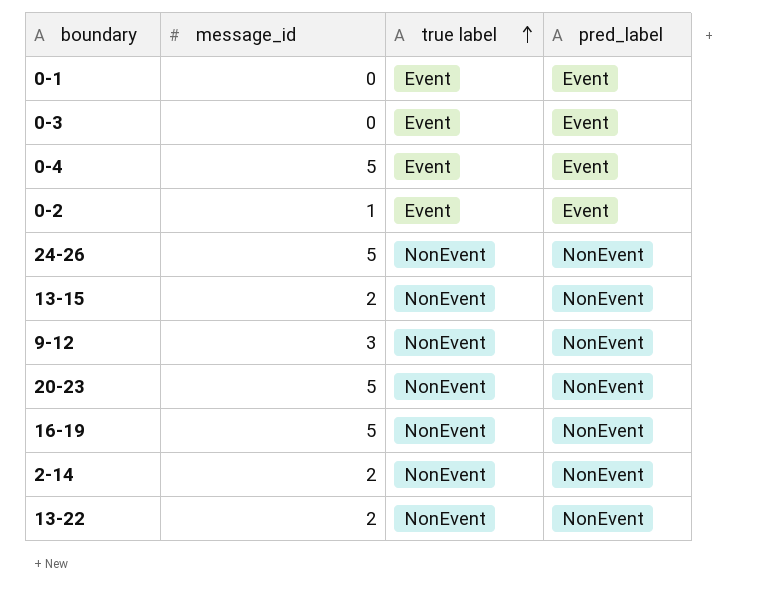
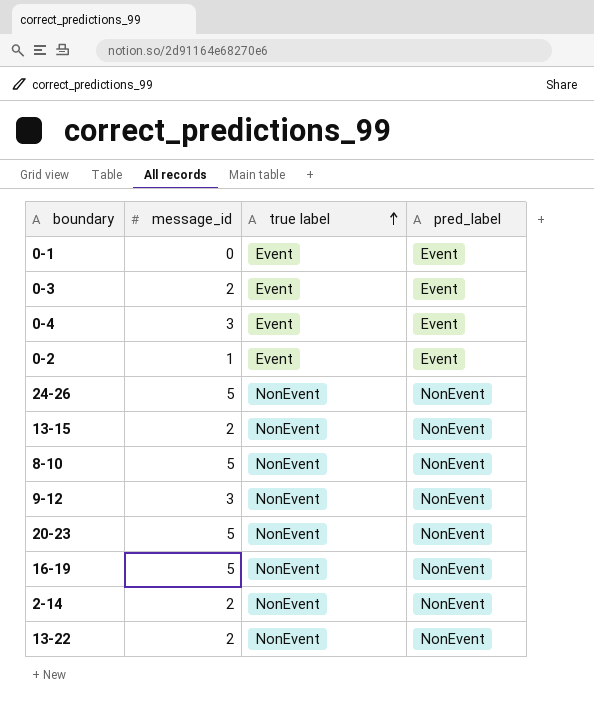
0-3 | message_id: 0 -> 2
0-4 | message_id: 5 -> 3
row 8-10: none -> 5 | NonEvent | NonEvent

